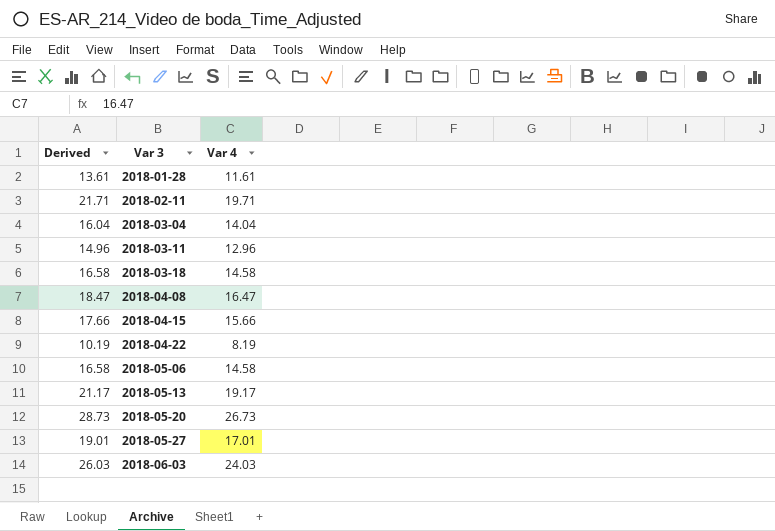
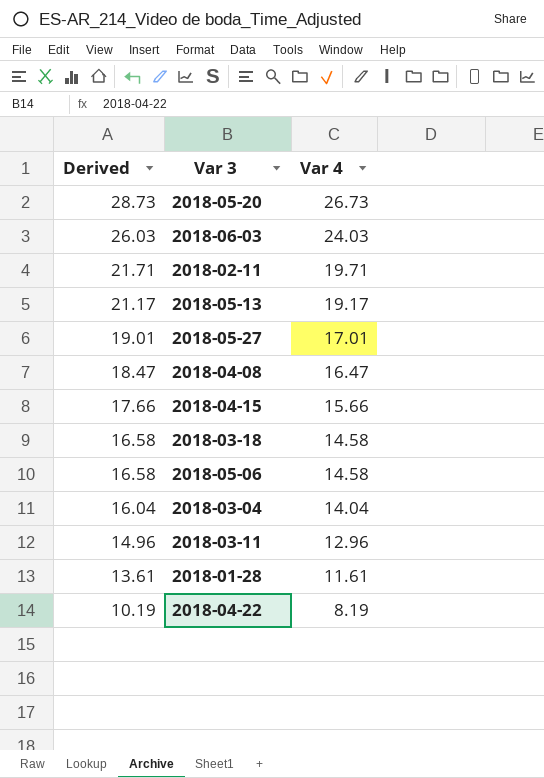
row order: Var 3 ascending -> Derived descending

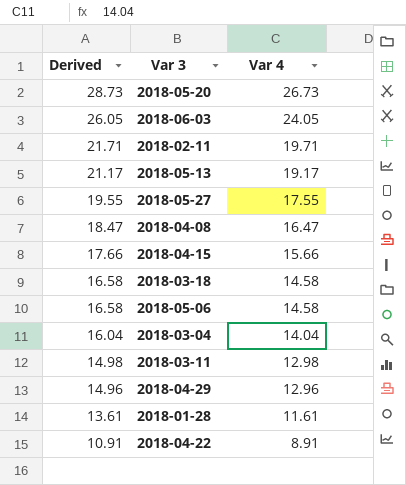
2018-06-03 | Derived: 26.03 -> 26.05
2018-06-03 | Var 4: 24.03 -> 24.05
2018-05-27 | Derived: 19.01 -> 19.55
2018-05-27 | Var 4: 17.01 -> 17.55
2018-03-11 | Derived: 14.96 -> 14.98
2018-03-11 | Var 4: 12.96 -> 12.98
row 2018-04-29: none -> 14.96 | 12.96
2018-04-22 | Derived: 10.19 -> 10.91
2018-04-22 | Var 4: 8.19 -> 8.91

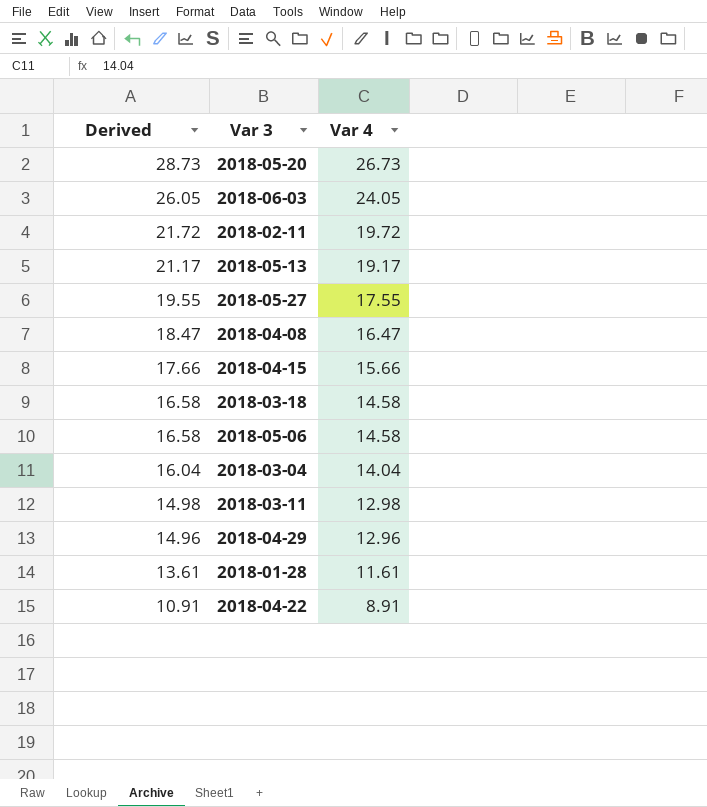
2018-02-11 | Derived: 21.71 -> 21.72
2018-02-11 | Var 4: 19.71 -> 19.72

